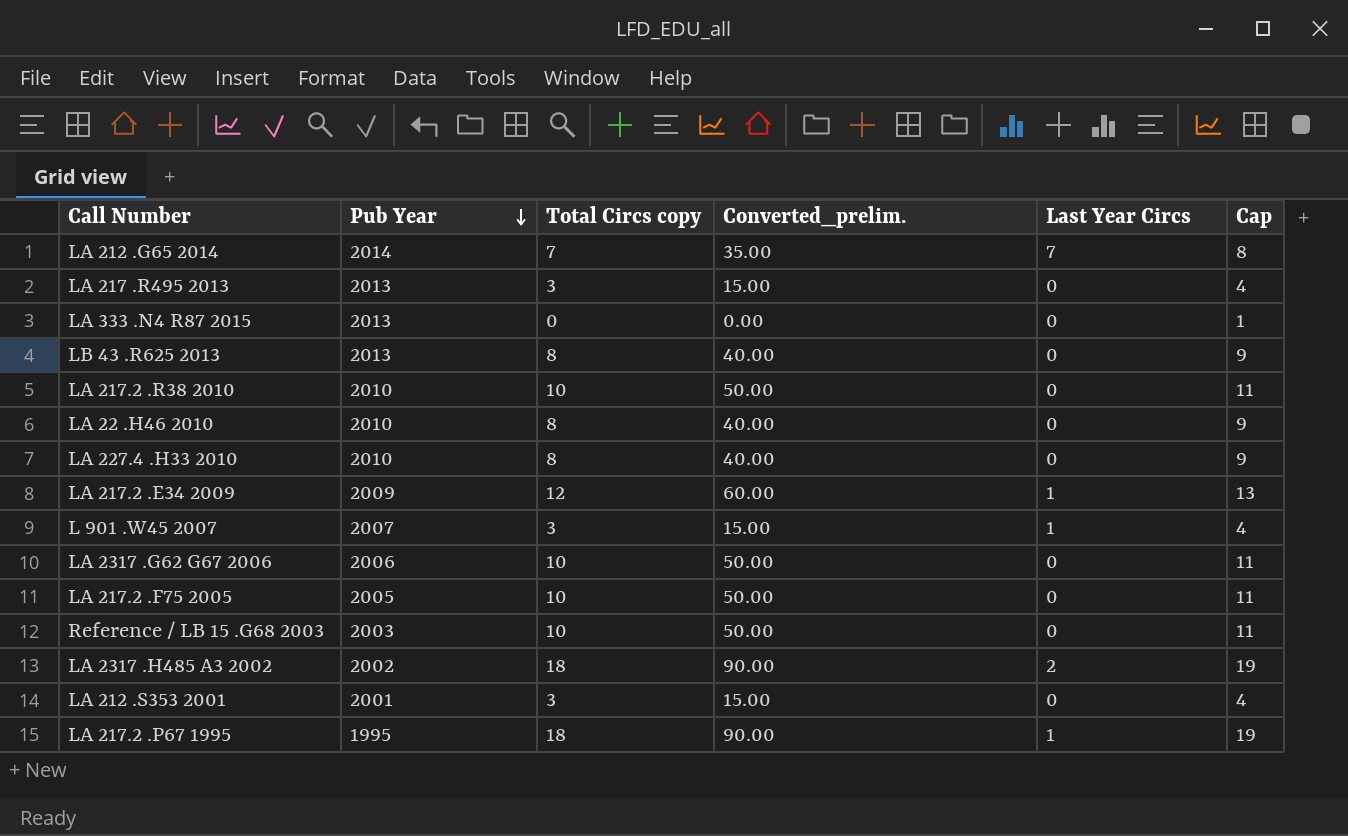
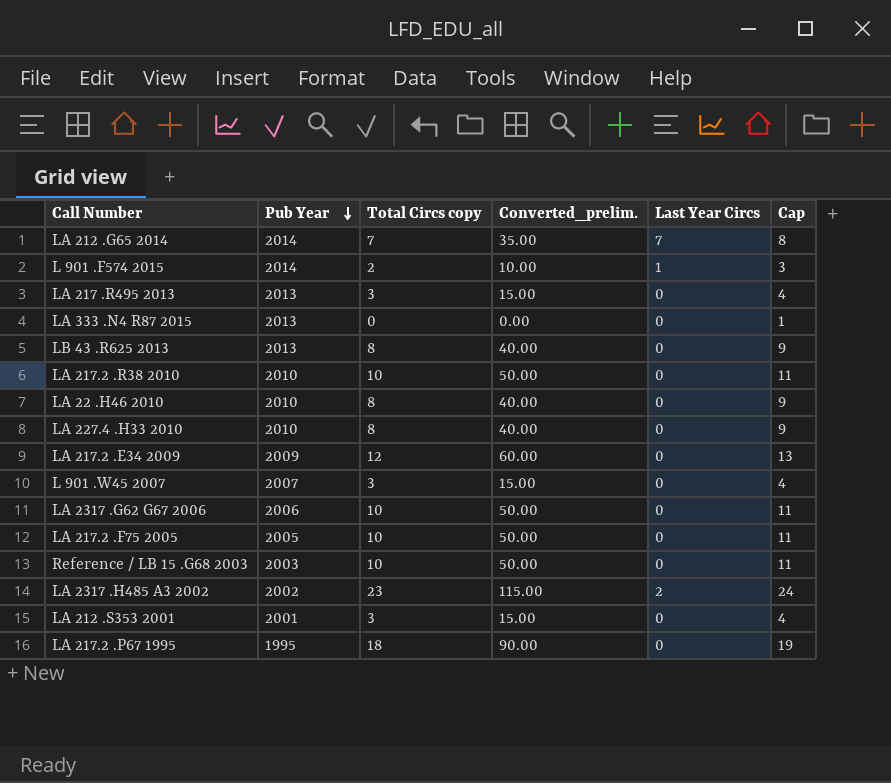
row L 901 .F574 2015: none -> 2014 | 2 | 10.00 | 1 | 3
LA 217.2 .E34 2009 | Last Year Circs: 1 -> 0
L 901 .W45 2007 | Last Year Circs: 1 -> 0
LA 2317 .H485 A3 2002 | Total Circs copy: 18 -> 23
LA 2317 .H485 A3 2002 | Converted_prelim.: 90.00 -> 115.00
LA 2317 .H485 A3 2002 | Cap: 19 -> 24
LA 217.2 .P67 1995 | Last Year Circs: 1 -> 0

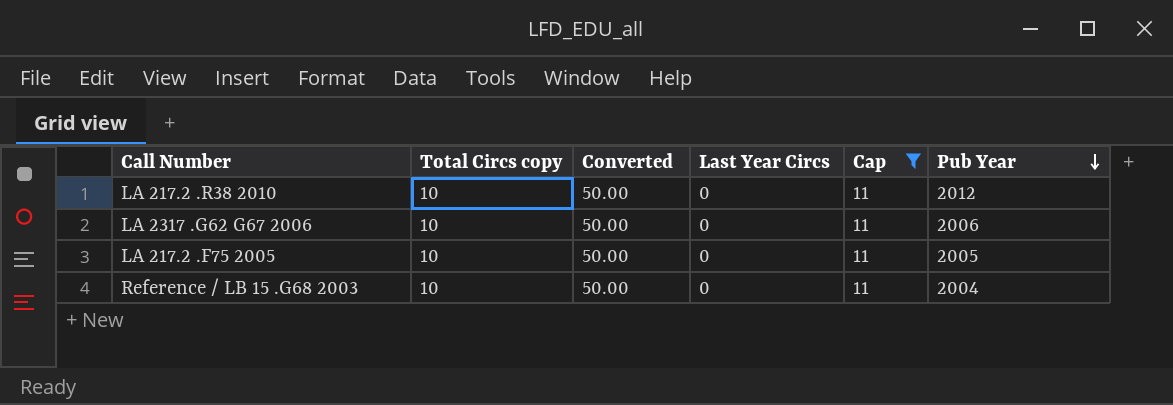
filter: none -> Cap = 11
column name: Converted_prelim. -> Converted
column Pub Year | position: 2 -> 6
LA 217.2 .R38 2010 | Pub Year: 2010 -> 2012
Reference / LB 15 .G68 2003 | Pub Year: 2003 -> 2004

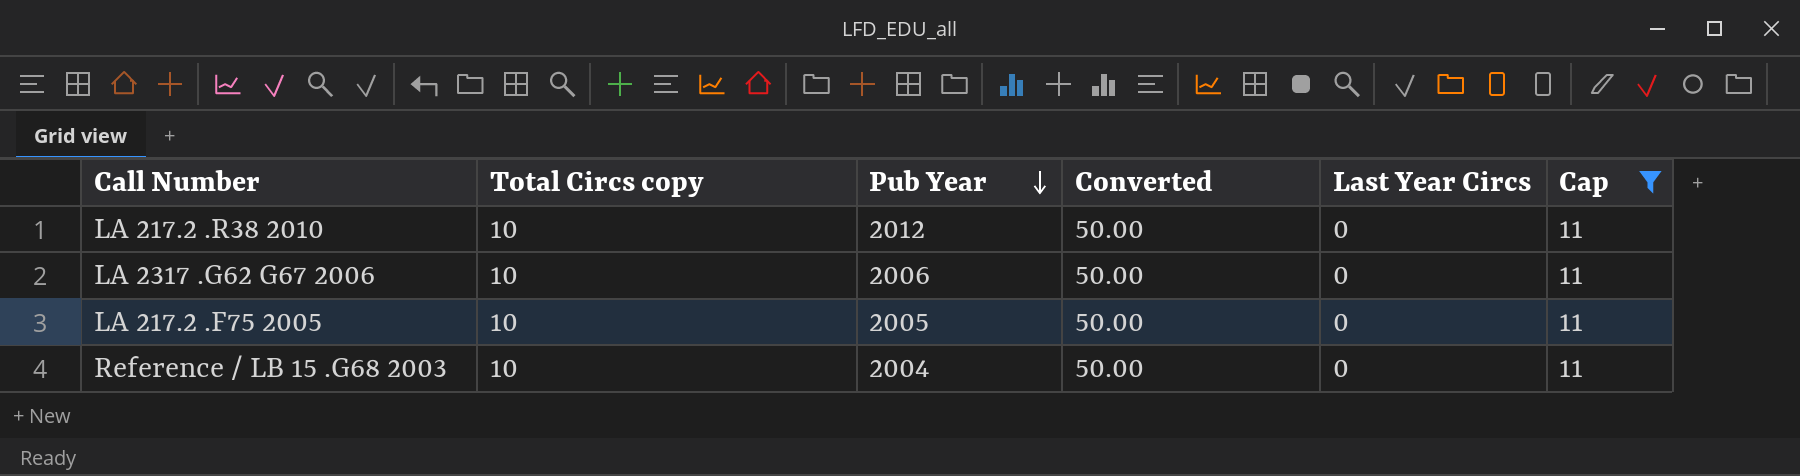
column Pub Year | position: 6 -> 3

